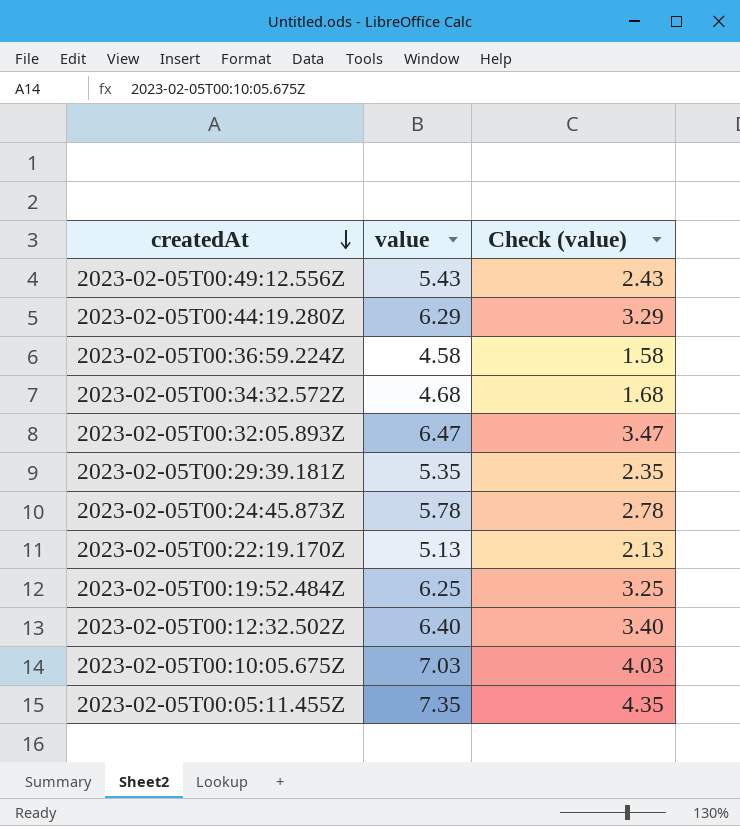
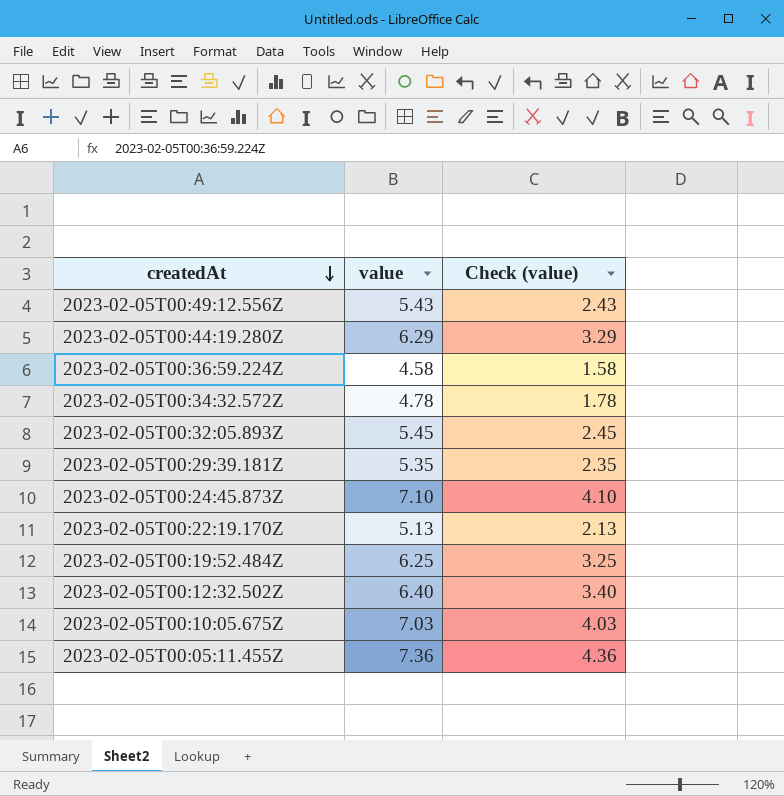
2023-02-05T00:34:32.572Z | value: 4.68 -> 4.78
2023-02-05T00:34:32.572Z | Check (value): 1.68 -> 1.78
2023-02-05T00:32:05.893Z | value: 6.47 -> 5.45
2023-02-05T00:32:05.893Z | Check (value): 3.47 -> 2.45
2023-02-05T00:24:45.873Z | value: 5.78 -> 7.10
2023-02-05T00:24:45.873Z | Check (value): 2.78 -> 4.10
2023-02-05T00:05:11.455Z | value: 7.35 -> 7.36
2023-02-05T00:05:11.455Z | Check (value): 4.35 -> 4.36

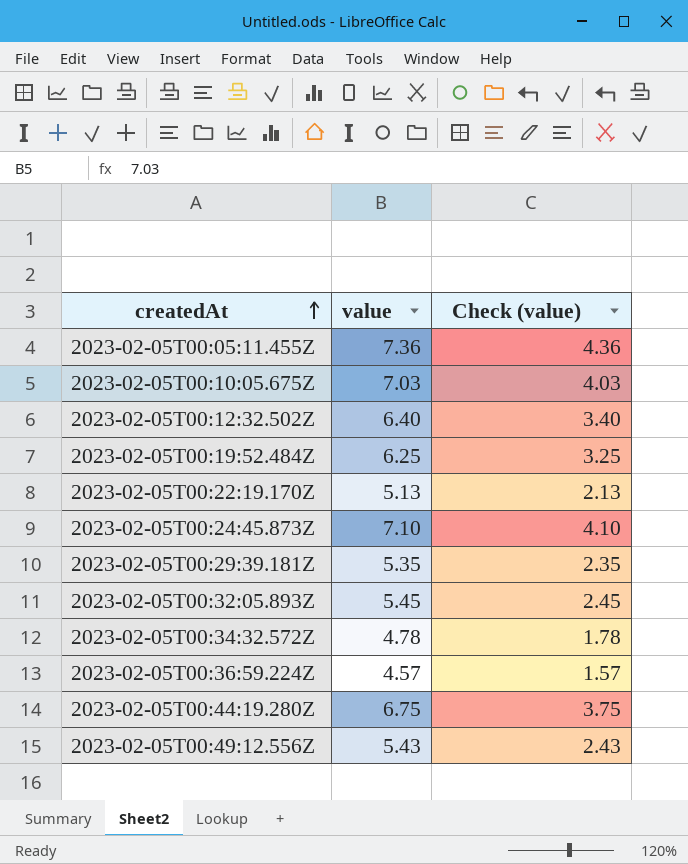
row order: createdAt descending -> createdAt ascending
2023-02-05T00:36:59.224Z | value: 4.58 -> 4.57
2023-02-05T00:36:59.224Z | Check (value): 1.58 -> 1.57
2023-02-05T00:44:19.280Z | value: 6.29 -> 6.75
2023-02-05T00:44:19.280Z | Check (value): 3.29 -> 3.75

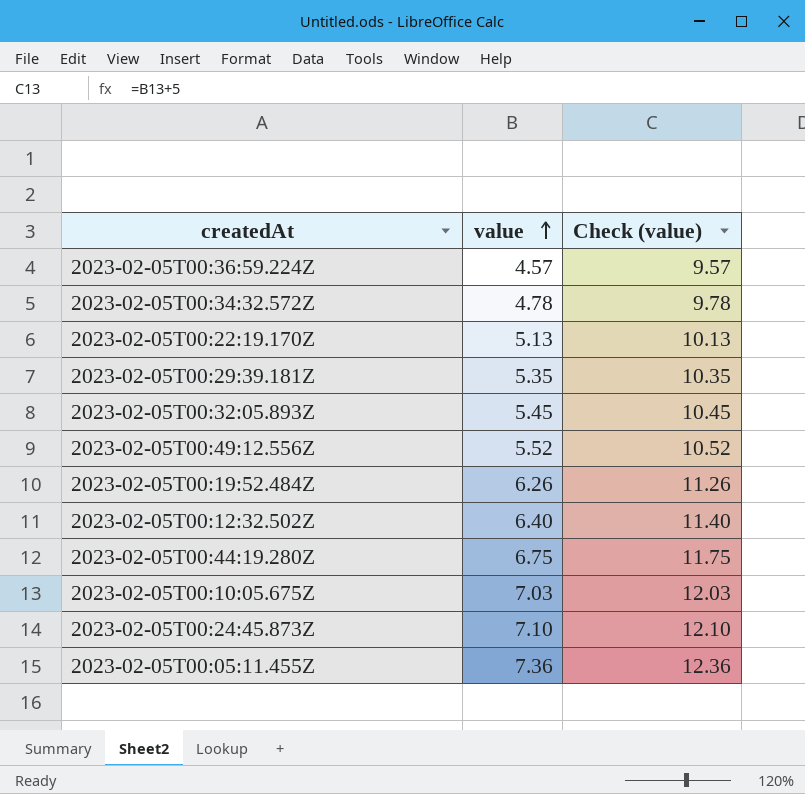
row order: createdAt ascending -> value ascending
column Check (value) | formula: [value] - 3 -> [value] + 5
2023-02-05T00:49:12.556Z | value: 5.43 -> 5.52
2023-02-05T00:19:52.484Z | value: 6.25 -> 6.26

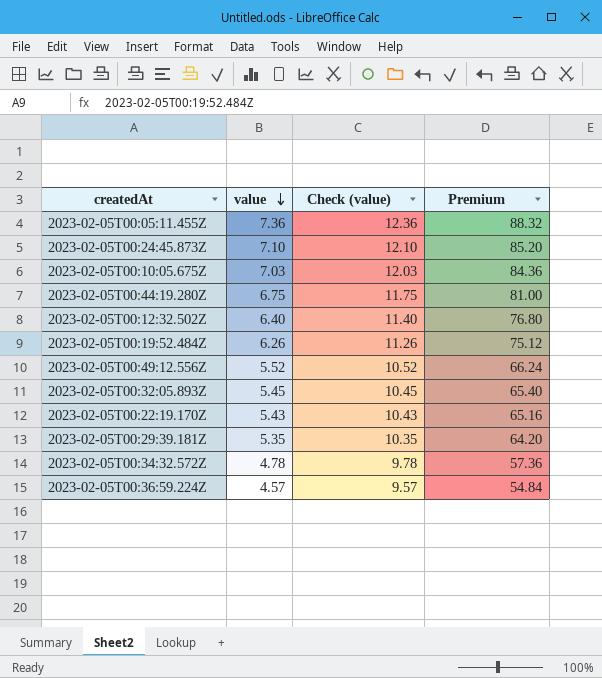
row order: value ascending -> value descending
column Premium | formula: none -> [value] * 12
2023-02-05T00:22:19.170Z | value: 5.13 -> 5.43
2023-02-05T00:22:19.170Z | Check (value): 10.13 -> 10.43

